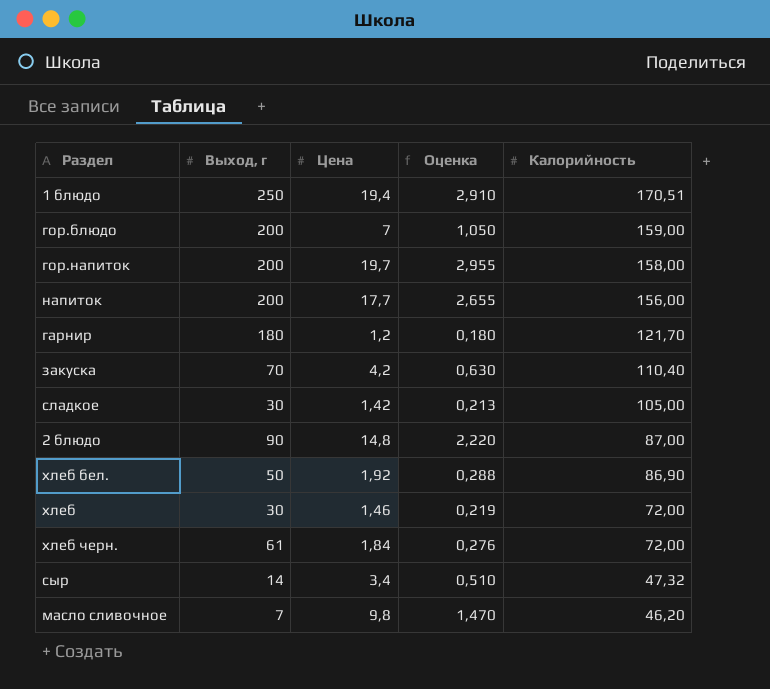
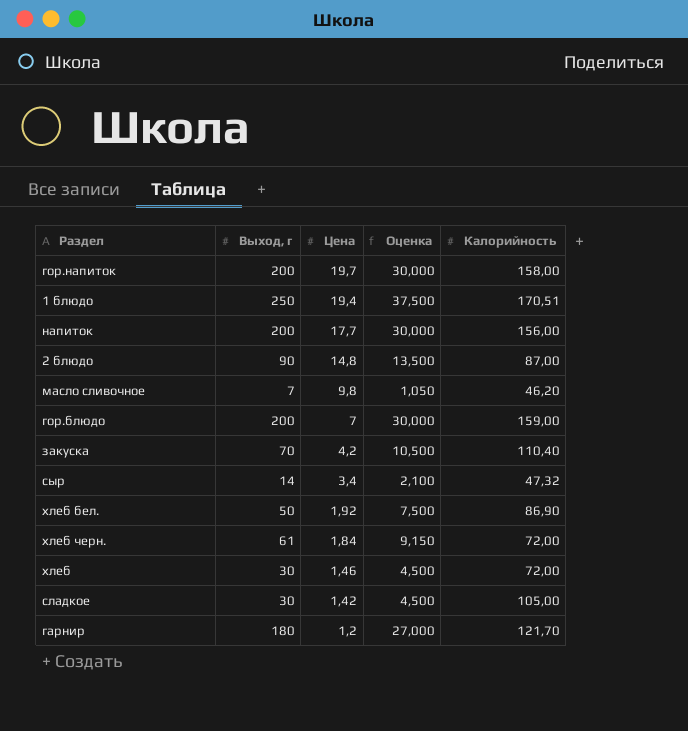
row order: Калорийность descending -> Цена descending
column Оценка | formula: [Цена] * 0,15 -> [Выход, г] * 0,15

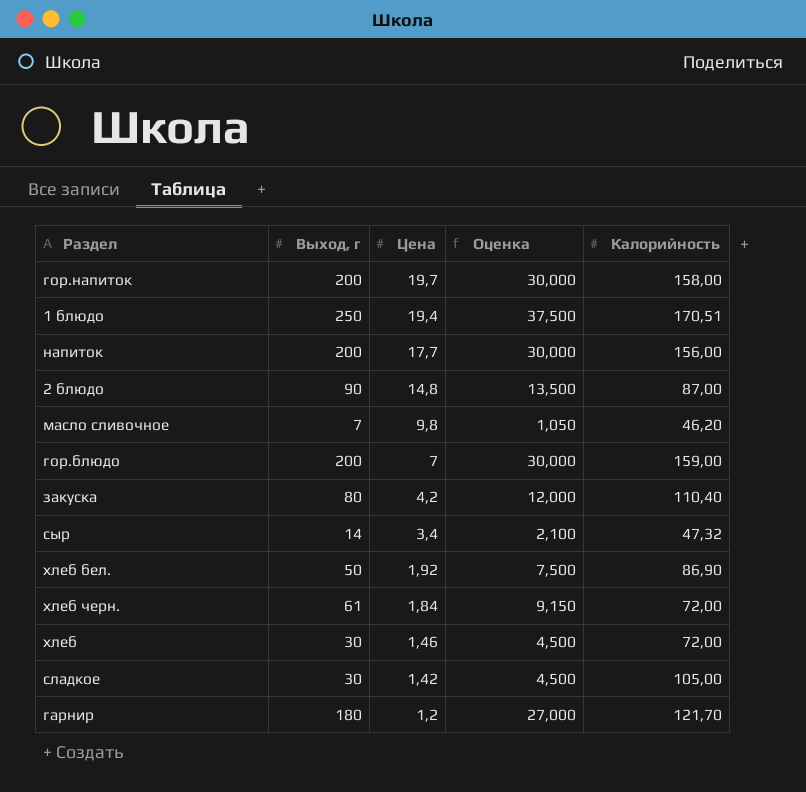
закуска | Выход, г: 70 -> 80
закуска | Оценка: 10,500 -> 12,000

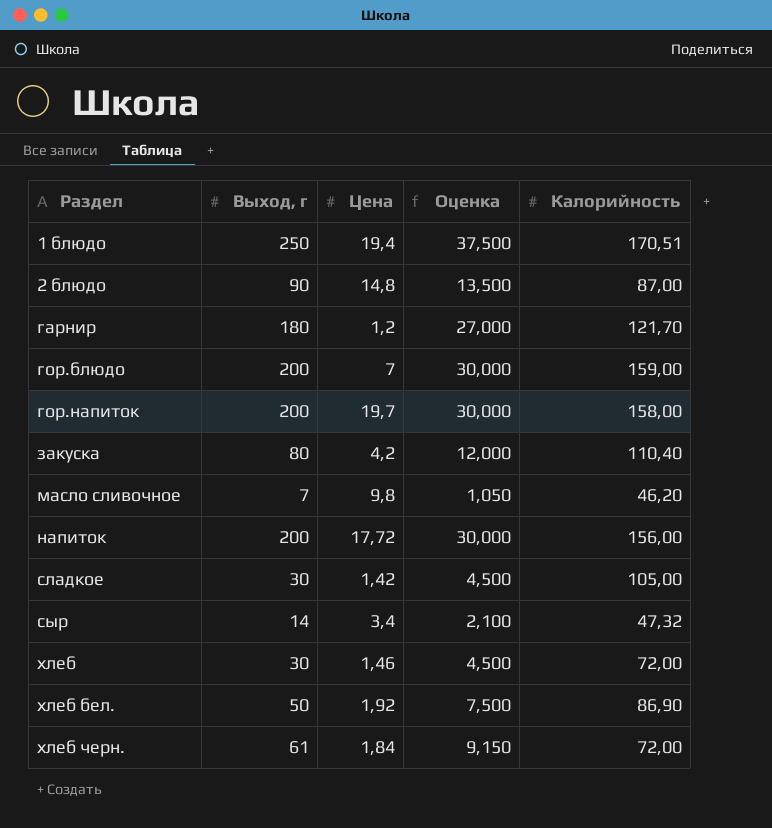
row order: Цена descending -> Раздел ascending
напиток | Цена: 17,7 -> 17,72

